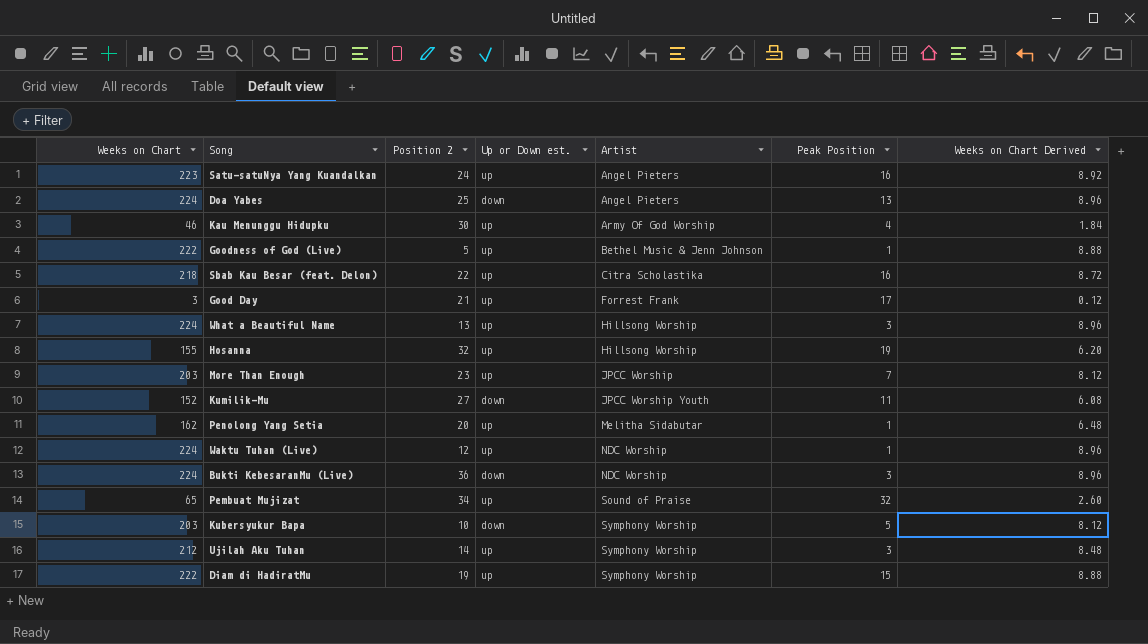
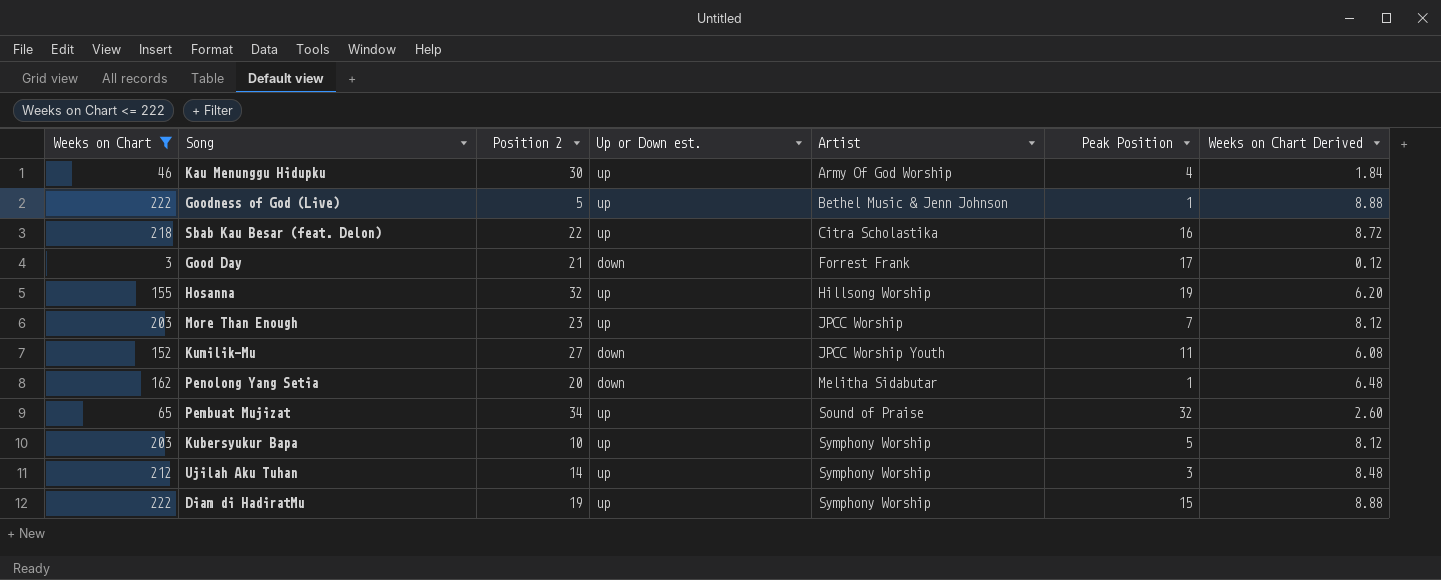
filter: none -> Weeks on Chart <= 222
Good Day | Up or Down est.: up -> down
Penolong Yang Setia | Up or Down est.: up -> down
Kubersyukur Bapa | Up or Down est.: down -> up

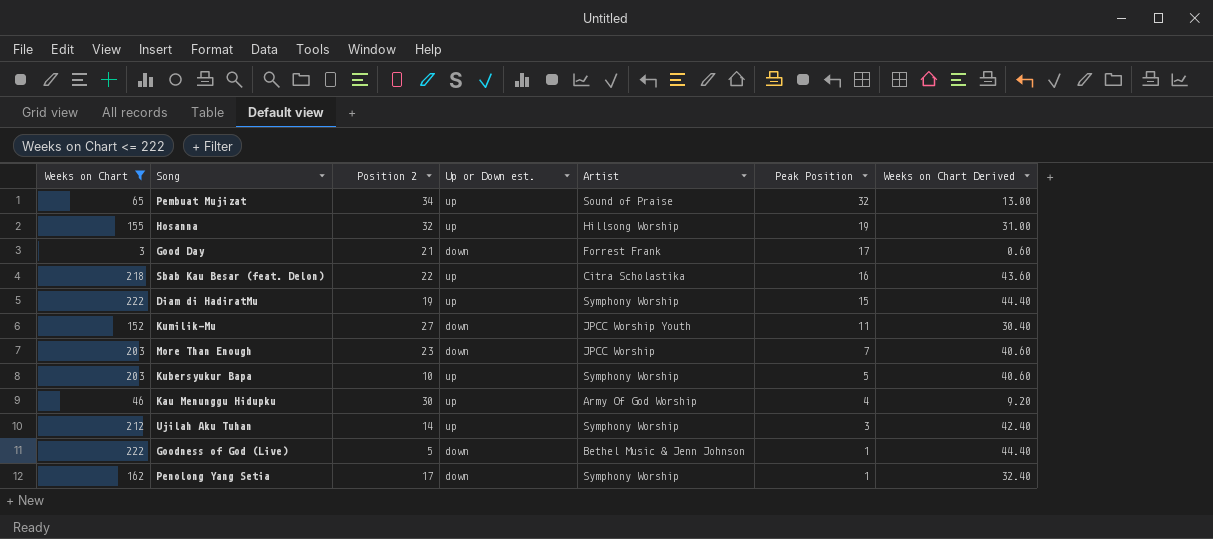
row order: Artist ascending -> Peak Position descending
column Weeks on Chart Derived | formula: [Weeks on Chart] * 0.04 -> [Weeks on Chart] * 0.2
More Than Enough | Up or Down est.: up -> down
Goodness of God (Live) | Up or Down est.: up -> down
Penolong Yang Setia | Position 2: 20 -> 17
Penolong Yang Setia | Artist: Melitha Sidabutar -> Symphony Worship

